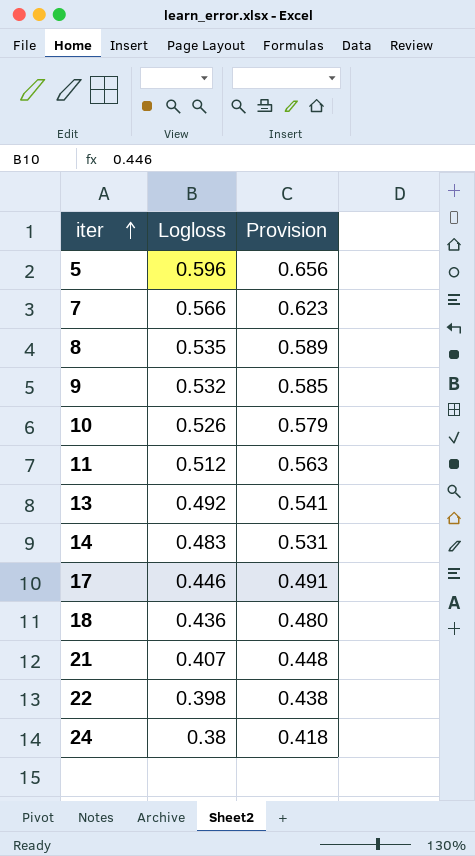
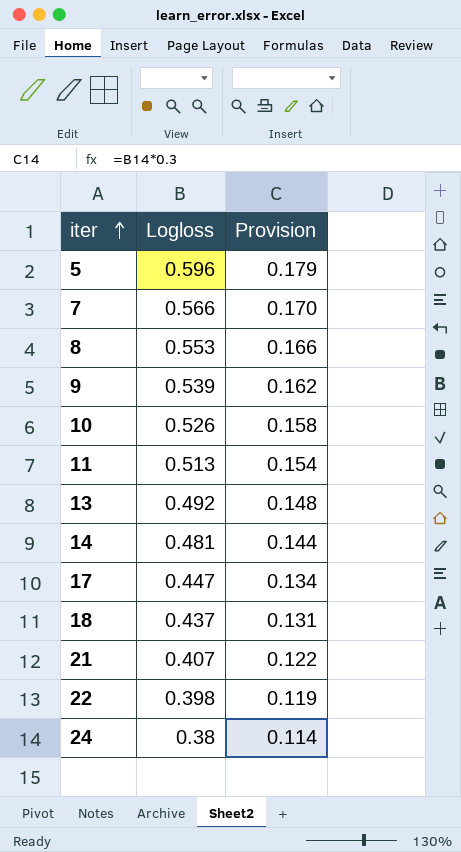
column Provision | formula: [Logloss] * 1.1 -> [Logloss] * 0.3
8 | Logloss: 0.535 -> 0.553
9 | Logloss: 0.532 -> 0.539
11 | Logloss: 0.512 -> 0.513
14 | Logloss: 0.483 -> 0.481
17 | Logloss: 0.446 -> 0.447
18 | Logloss: 0.436 -> 0.437

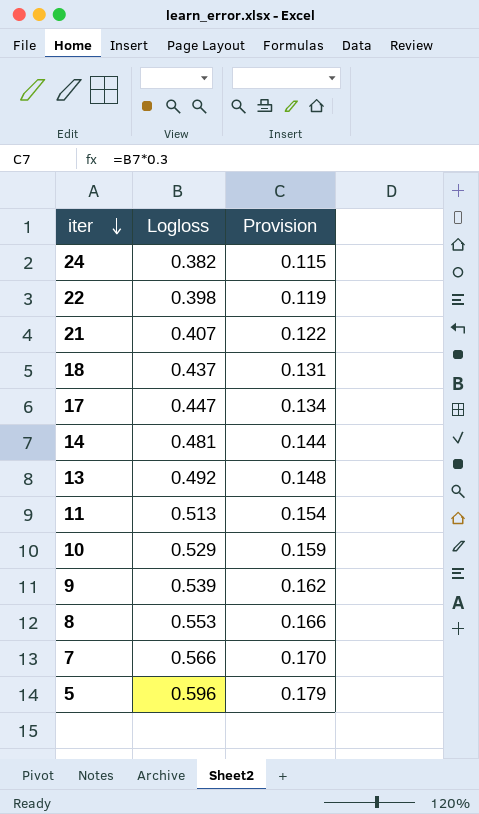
row order: iter ascending -> iter descending
24 | Logloss: 0.38 -> 0.382
24 | Provision: 0.114 -> 0.115
10 | Logloss: 0.526 -> 0.529
10 | Provision: 0.158 -> 0.159

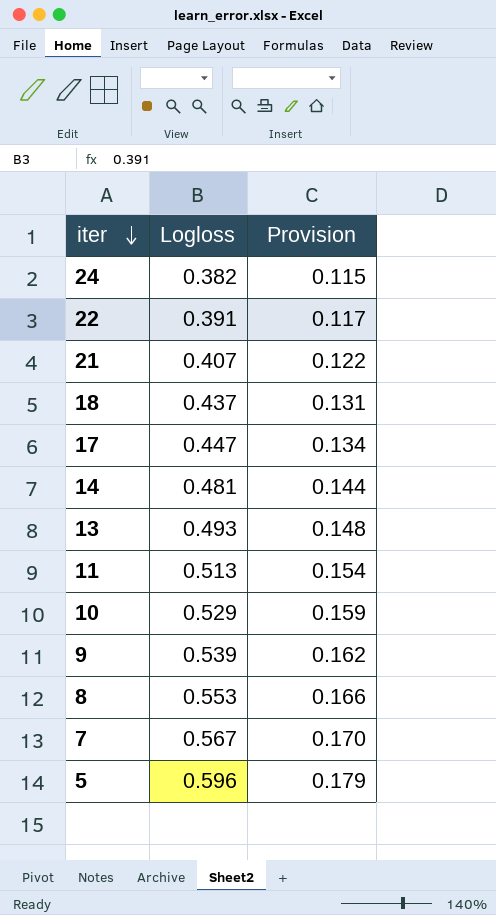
22 | Logloss: 0.398 -> 0.391
22 | Provision: 0.119 -> 0.117
13 | Logloss: 0.492 -> 0.493
7 | Logloss: 0.566 -> 0.567

